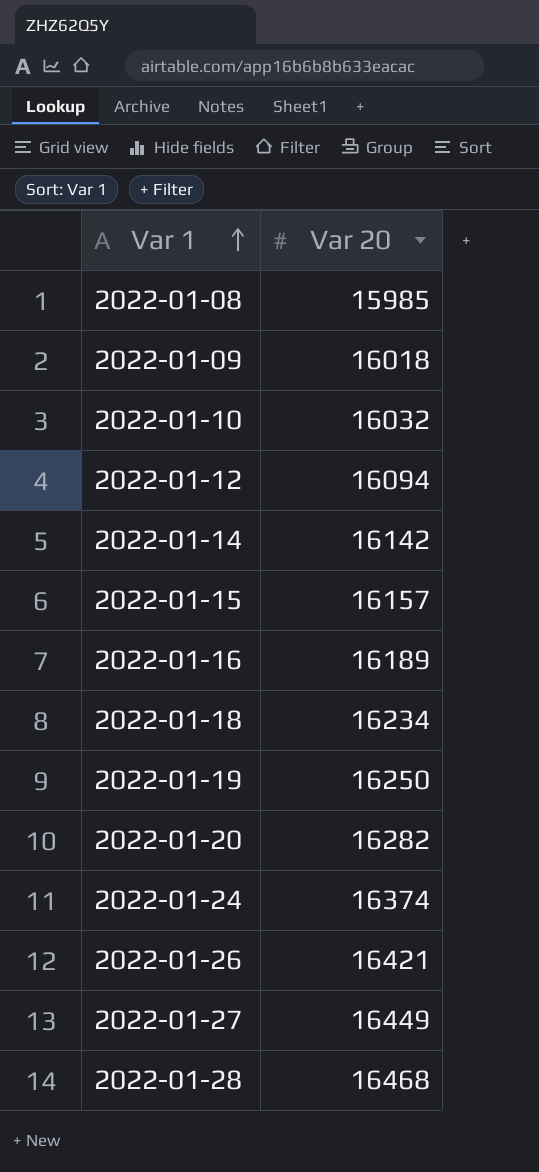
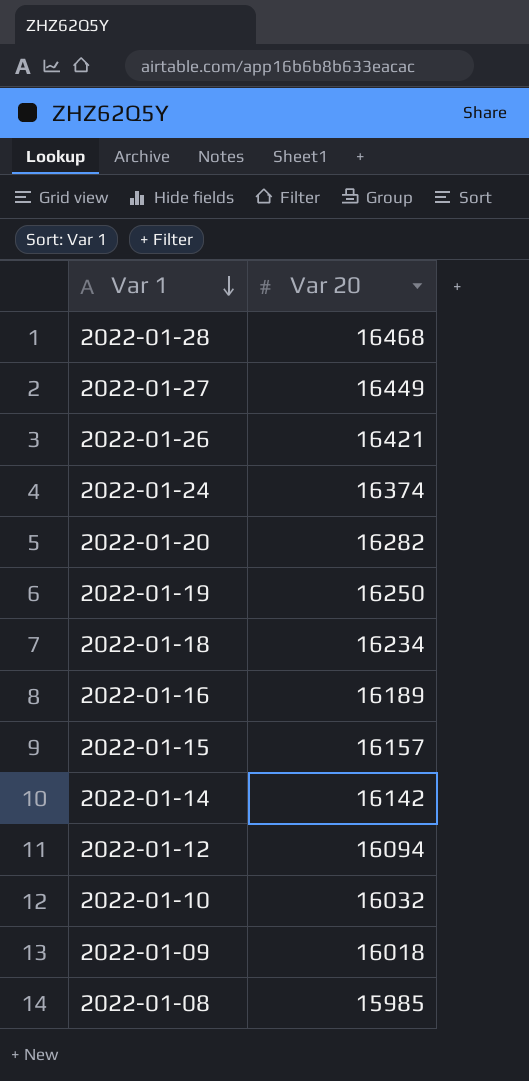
row order: Var 1 ascending -> Var 1 descending

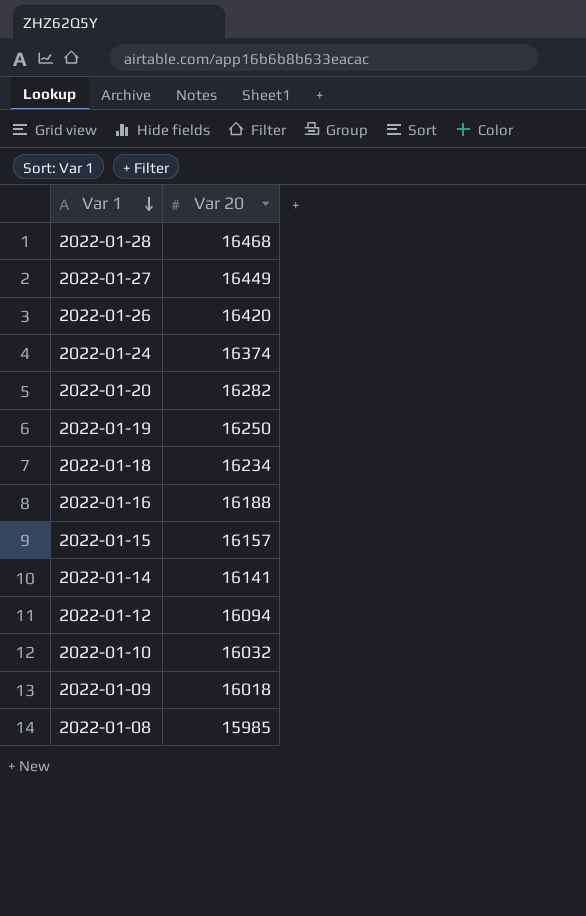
2022-01-26 | Var 20: 16421 -> 16420
2022-01-16 | Var 20: 16189 -> 16188
2022-01-14 | Var 20: 16142 -> 16141

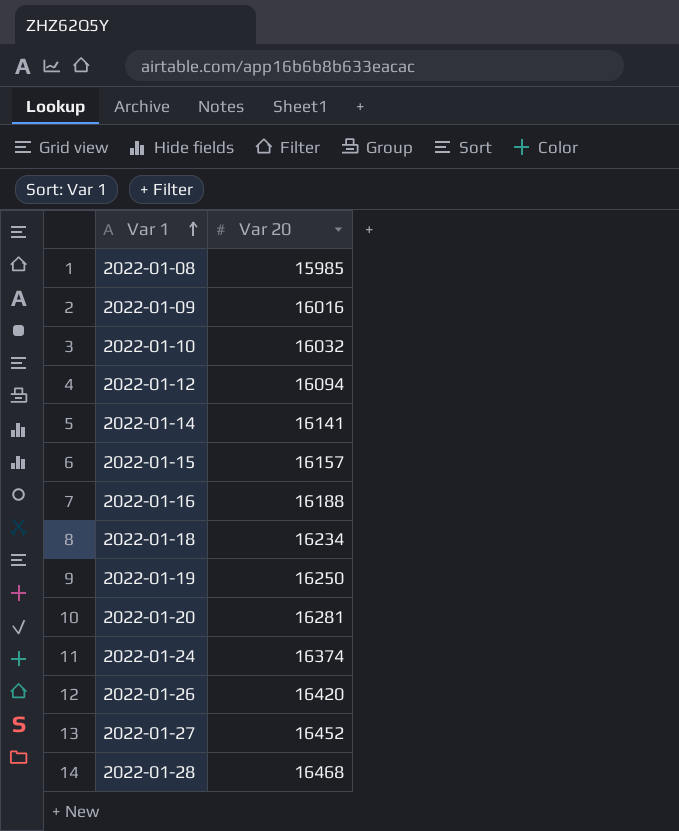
row order: Var 1 descending -> Var 1 ascending
2022-01-09 | Var 20: 16018 -> 16016
2022-01-20 | Var 20: 16282 -> 16281
2022-01-27 | Var 20: 16449 -> 16452

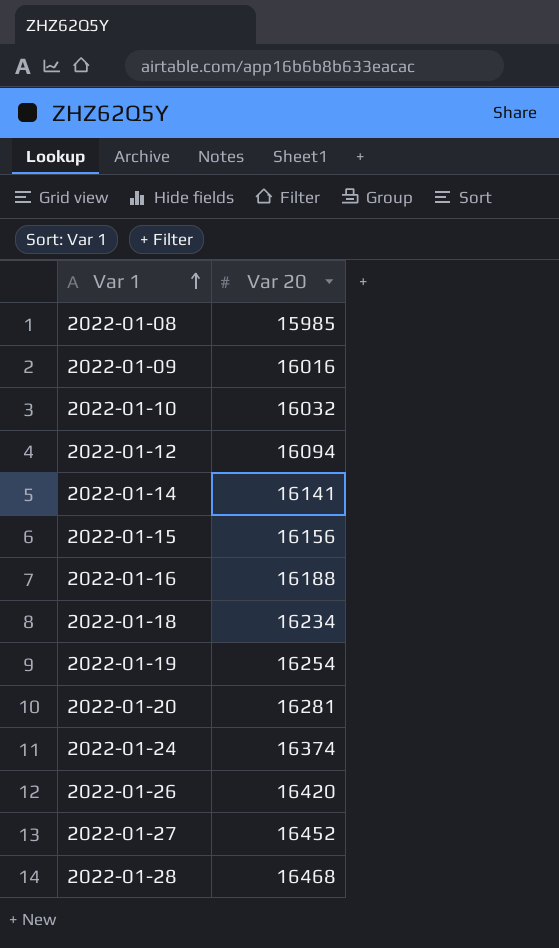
2022-01-15 | Var 20: 16157 -> 16156
2022-01-19 | Var 20: 16250 -> 16254

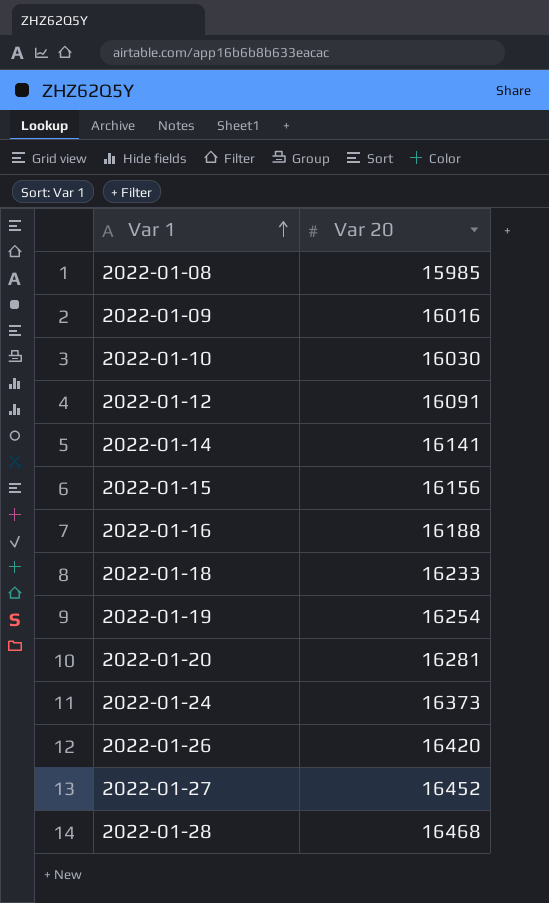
2022-01-10 | Var 20: 16032 -> 16030
2022-01-12 | Var 20: 16094 -> 16091
2022-01-18 | Var 20: 16234 -> 16233
2022-01-24 | Var 20: 16374 -> 16373

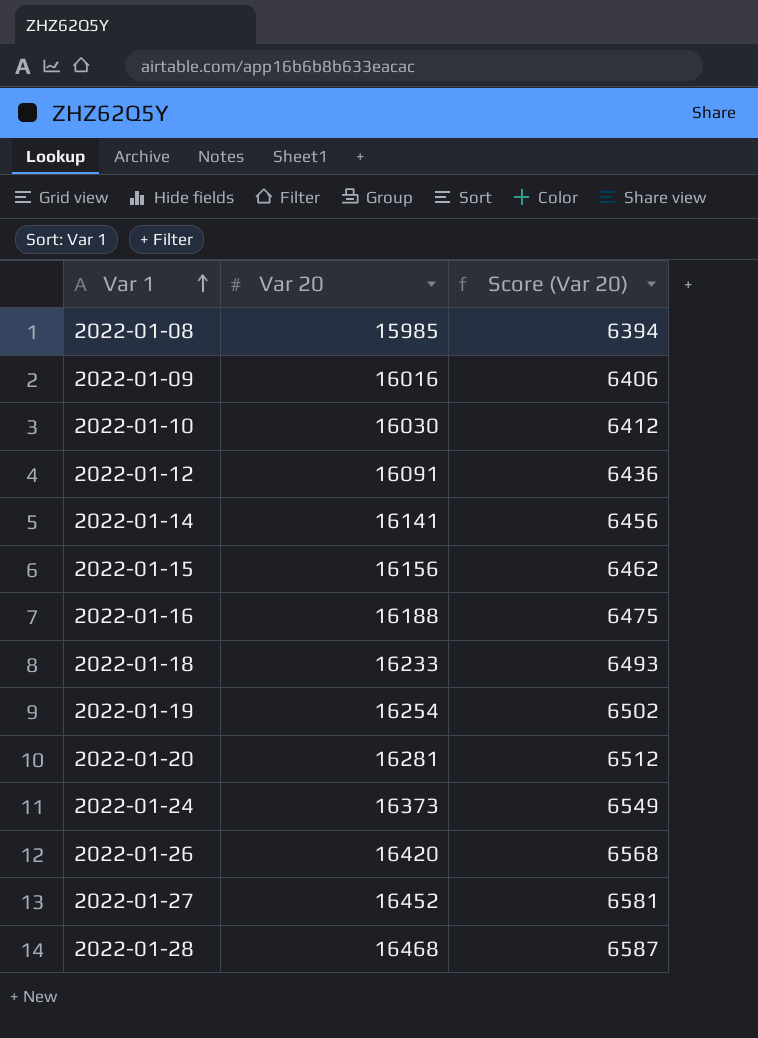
column Score (Var 20) | formula: none -> [Var 20] * 0.4

